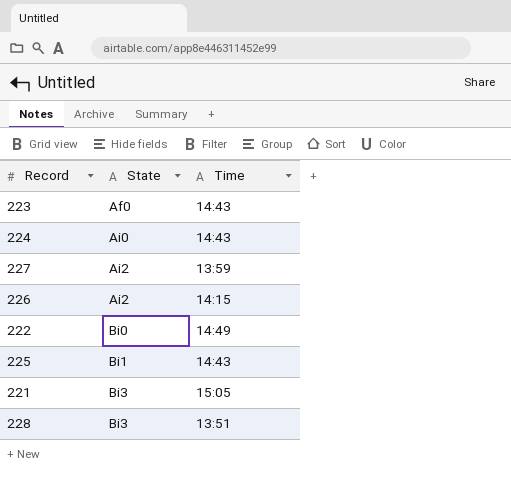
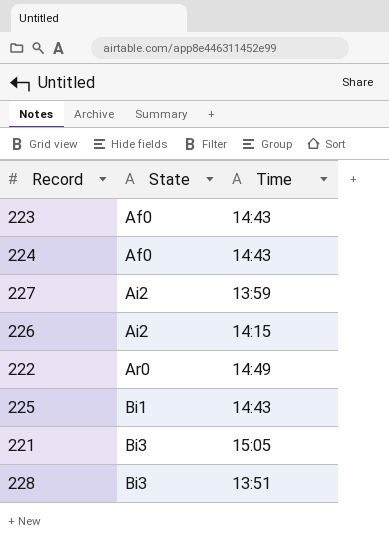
224 | State: Ai0 -> Af0
222 | State: Bi0 -> Ar0

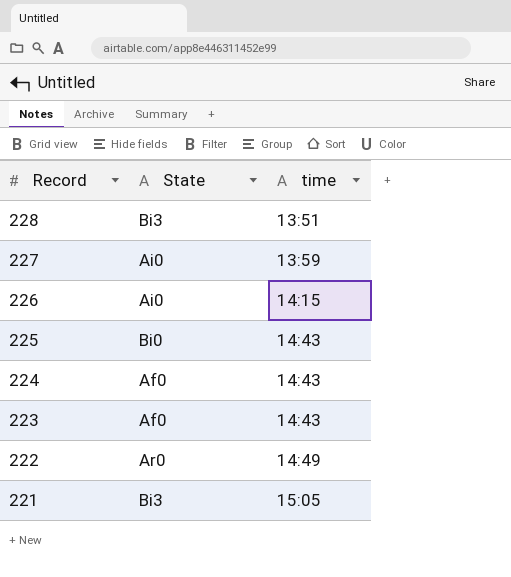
row order: State ascending -> Record descending
column name: Time -> time
227 | State: Ai2 -> Ai0
226 | State: Ai2 -> Ai0
225 | State: Bi1 -> Bi0

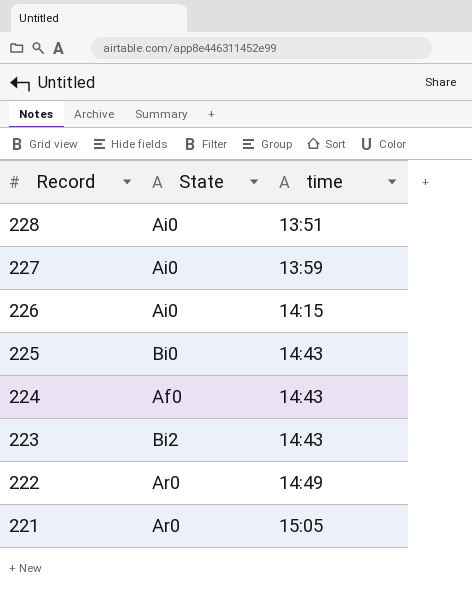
228 | State: Bi3 -> Ai0
223 | State: Af0 -> Bi2
221 | State: Bi3 -> Ar0

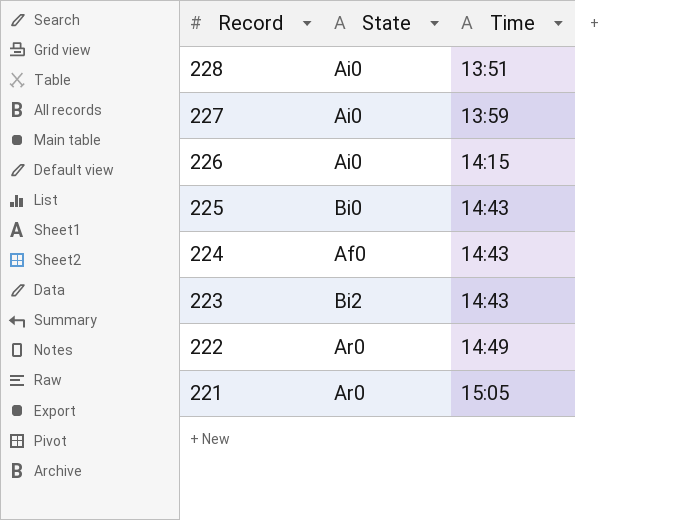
column name: time -> Time

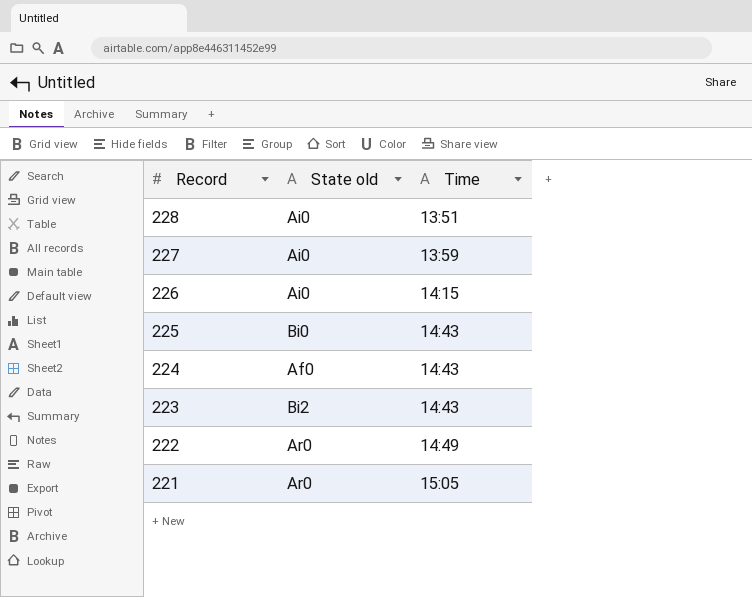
column name: State -> State old

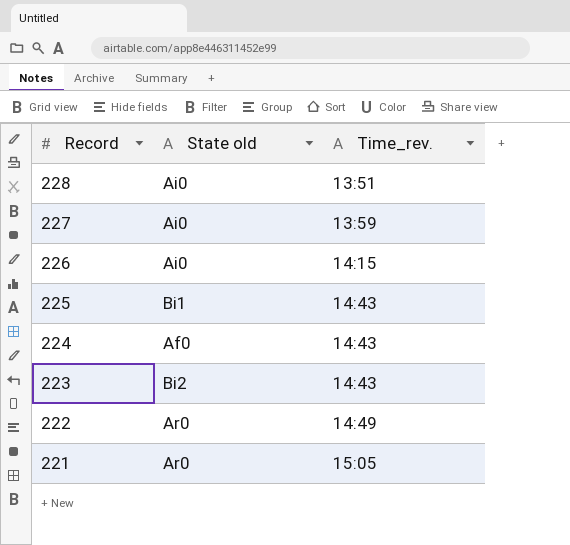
column name: Time -> Time_rev.
225 | State old: Bi0 -> Bi1

